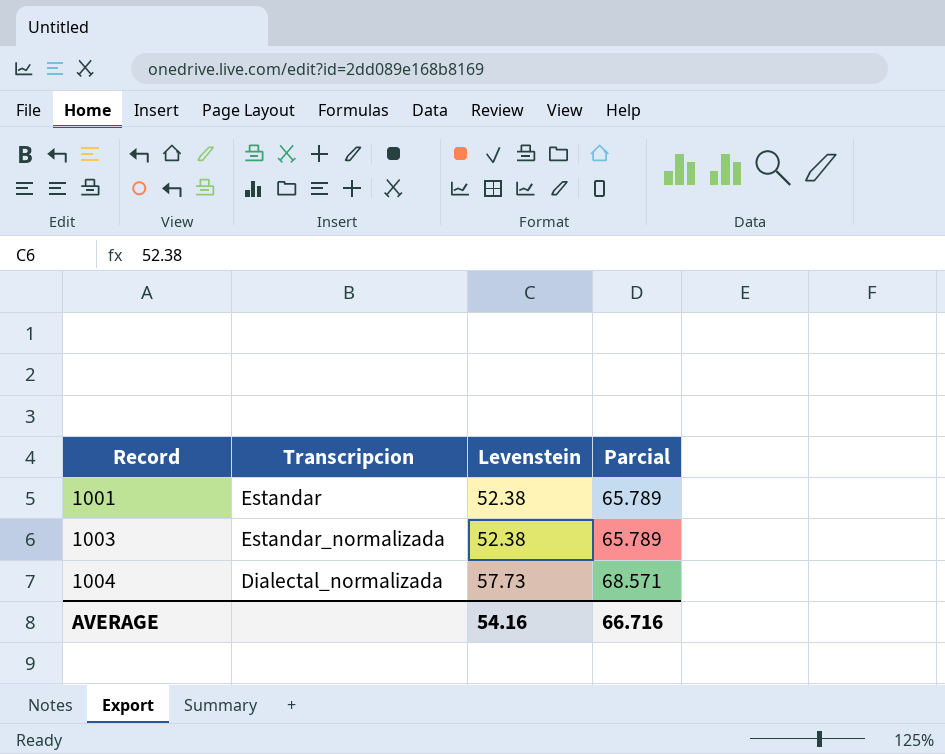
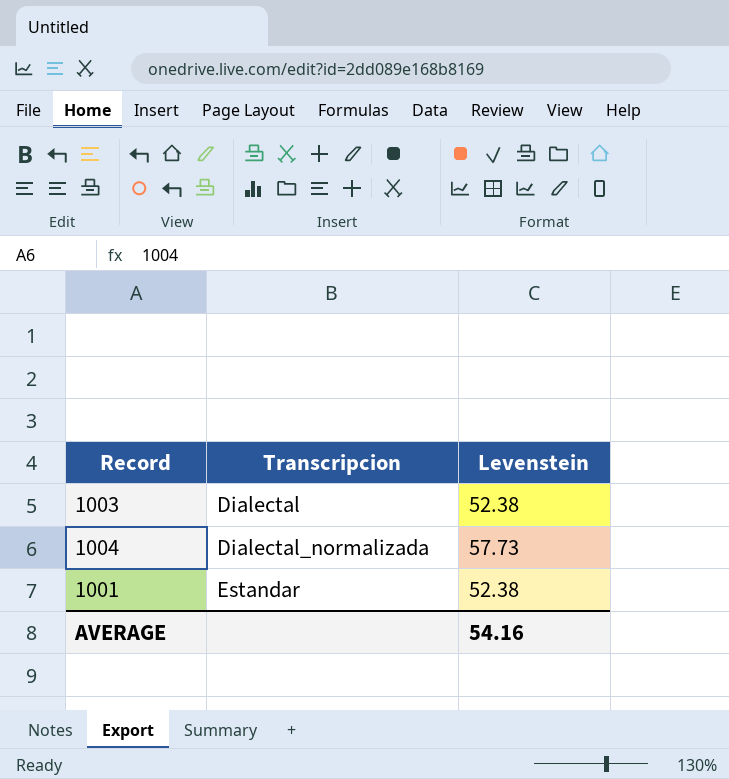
row order: Record ascending -> Transcripcion ascending
column Parcial | position: 4 -> none
1003 | Transcripcion: Estandar_normalizada -> Dialectal

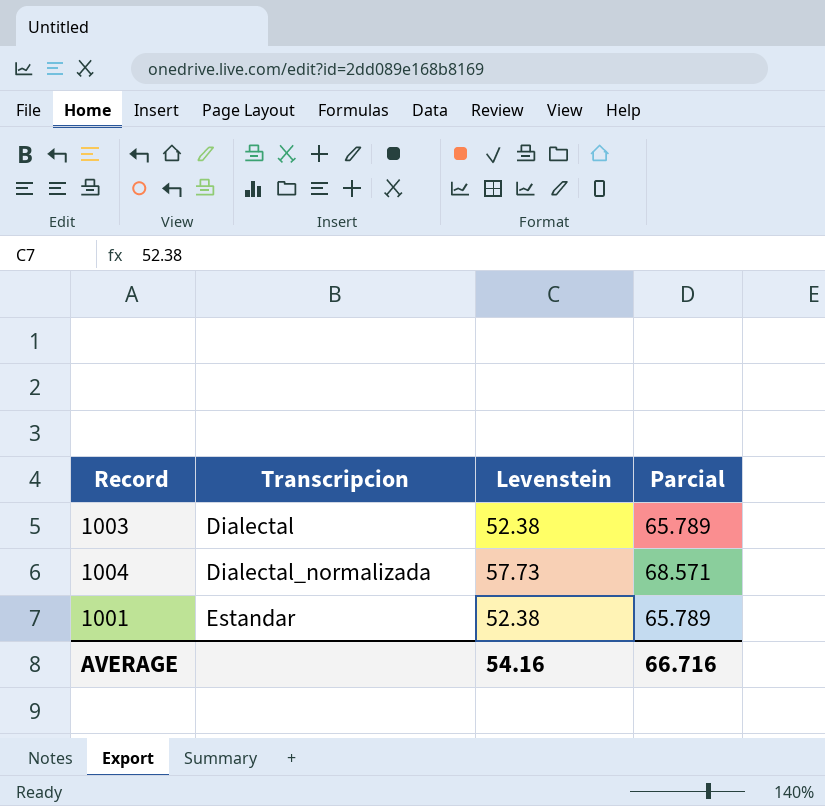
column Parcial | position: none -> 4

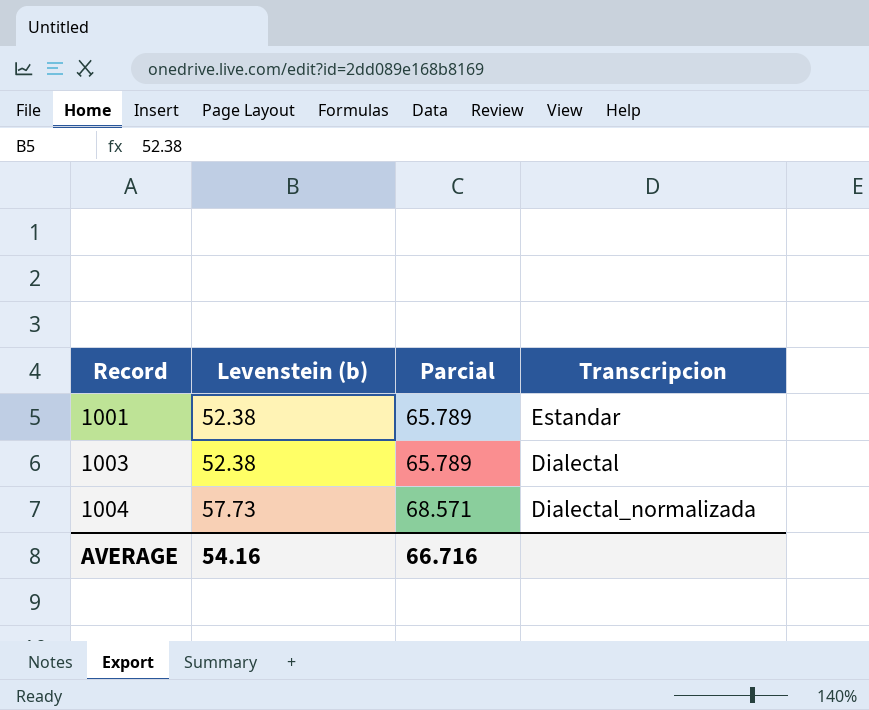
row order: Transcripcion ascending -> Record ascending
column name: Levenstein -> Levenstein (b)
column Transcripcion | position: 2 -> 4

